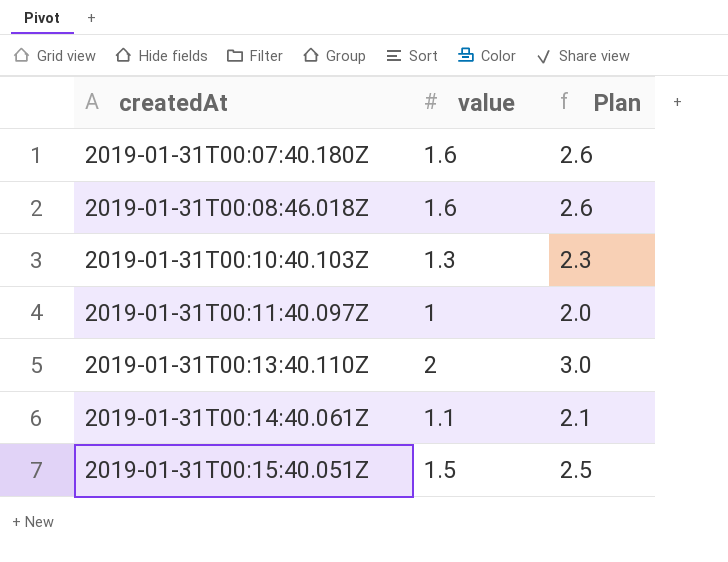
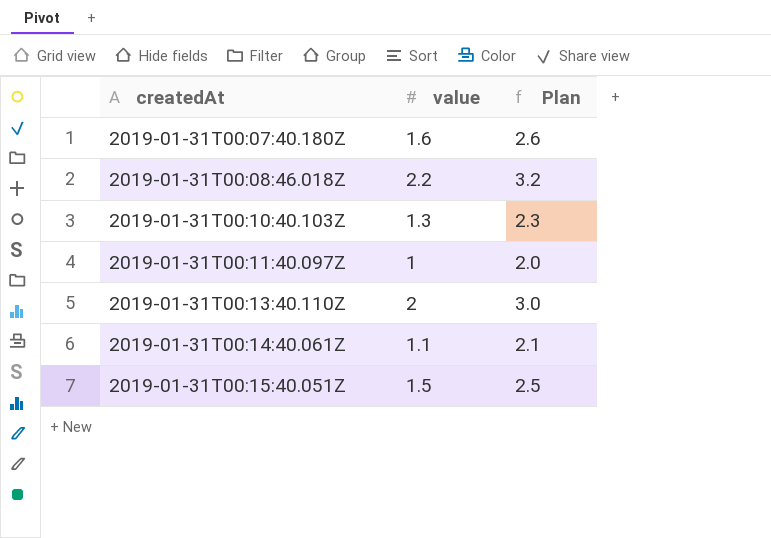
2019-01-31T00:08:46.018Z | value: 1.6 -> 2.2
2019-01-31T00:08:46.018Z | Plan: 2.6 -> 3.2

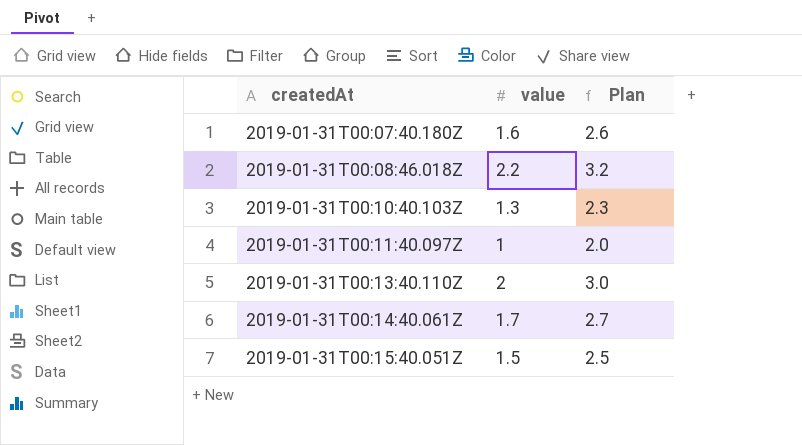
2019-01-31T00:14:40.061Z | value: 1.1 -> 1.7
2019-01-31T00:14:40.061Z | Plan: 2.1 -> 2.7

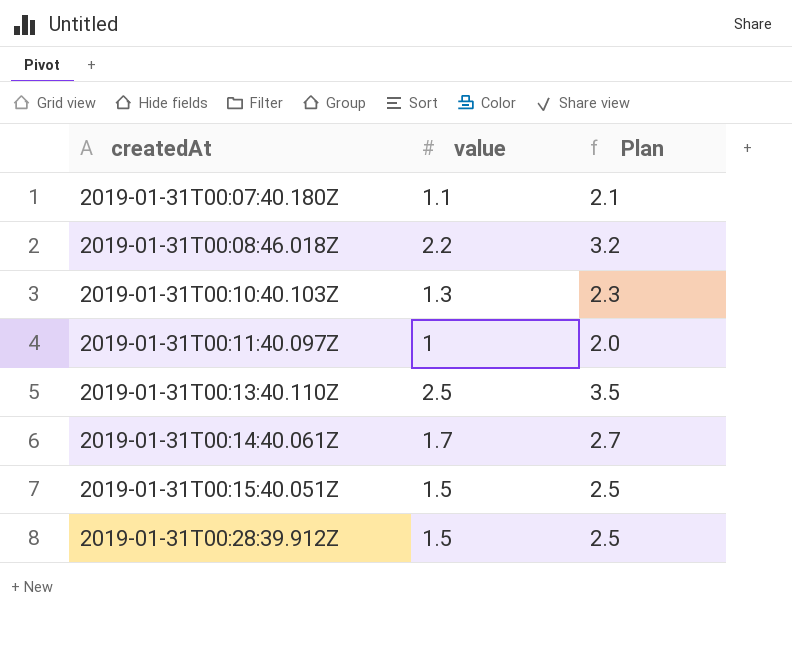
2019-01-31T00:07:40.180Z | value: 1.6 -> 1.1
2019-01-31T00:07:40.180Z | Plan: 2.6 -> 2.1
2019-01-31T00:13:40.110Z | value: 2 -> 2.5
2019-01-31T00:13:40.110Z | Plan: 3.0 -> 3.5
row 2019-01-31T00:28:39.912Z: none -> 1.5 | 2.5

